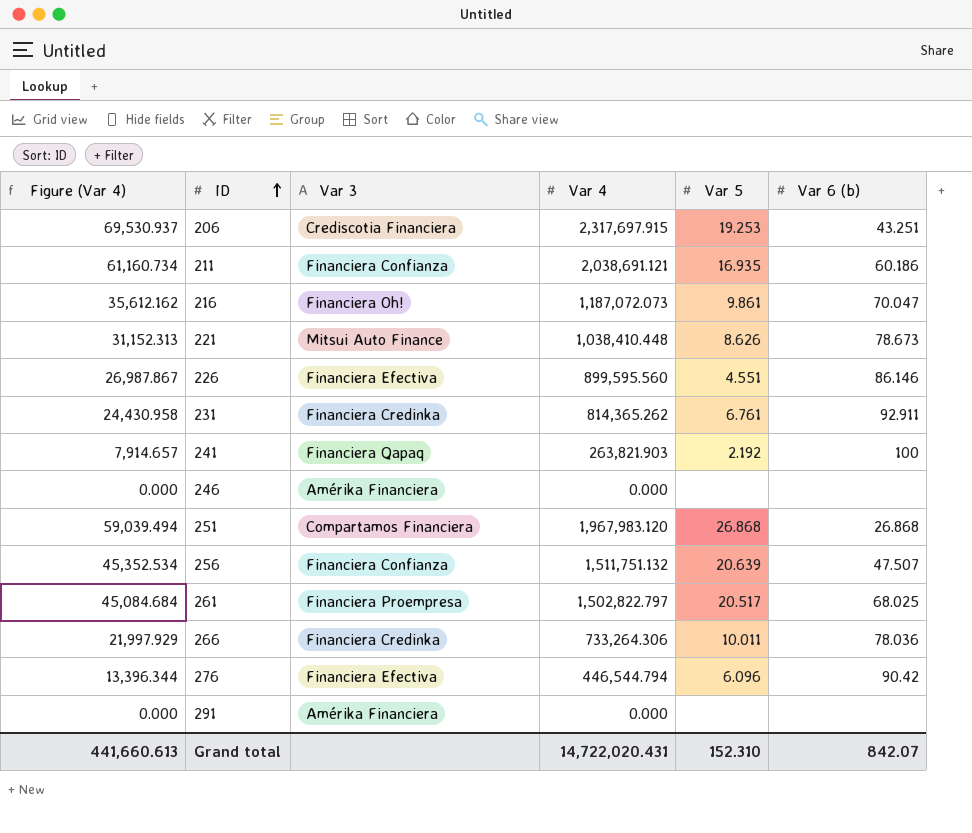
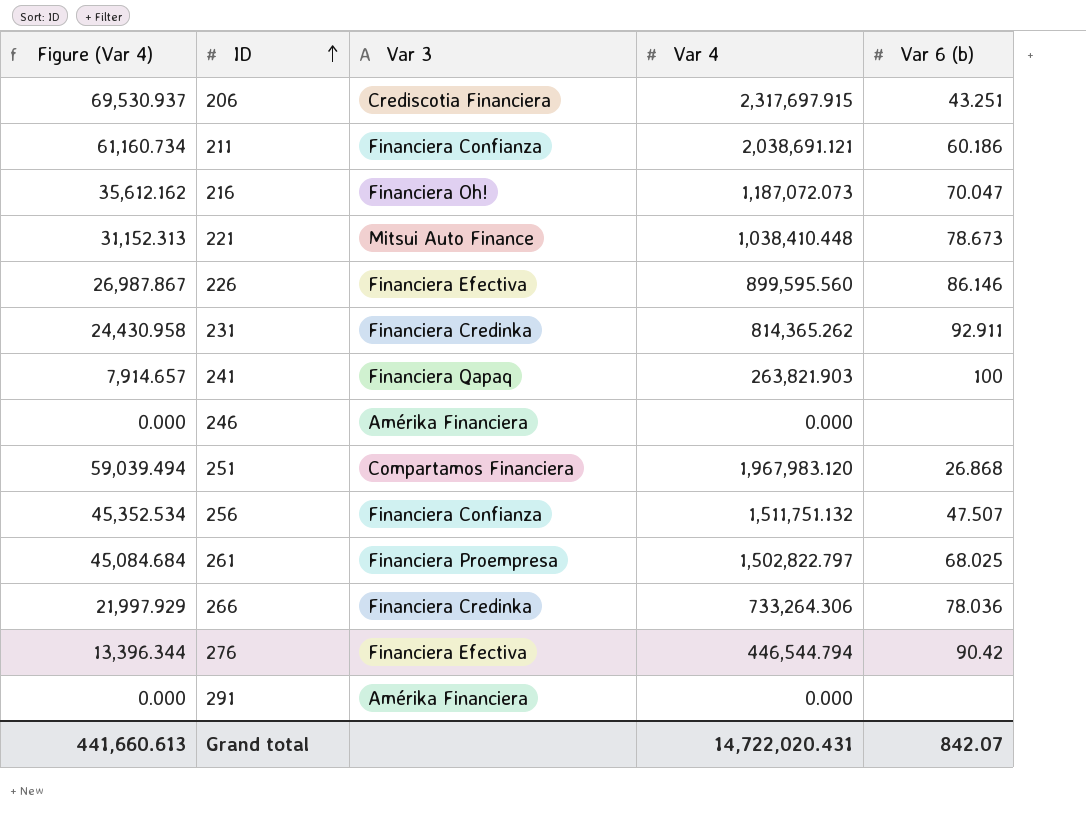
column Var 5 | position: 5 -> none

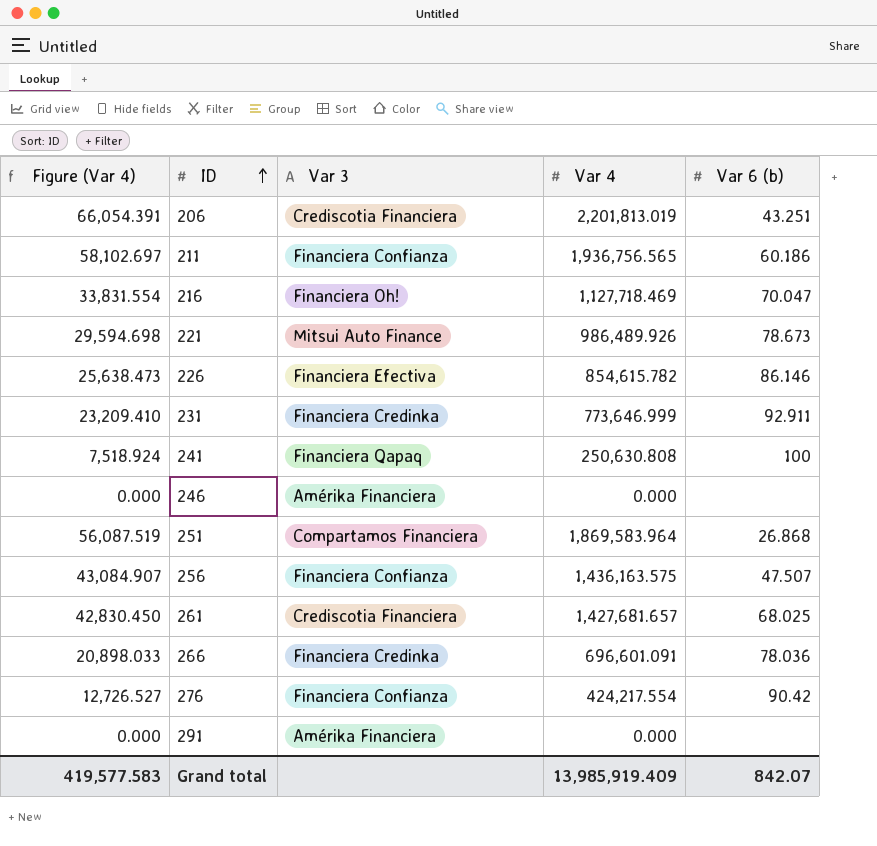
206 | Figure (Var 4): 69,530.937 -> 66,054.391
206 | Var 4: 2,317,697.915 -> 2,201,813.019
211 | Figure (Var 4): 61,160.734 -> 58,102.697
211 | Var 4: 2,038,691.121 -> 1,936,756.565
216 | Figure (Var 4): 35,612.162 -> 33,831.554
216 | Var 4: 1,187,072.073 -> 1,127,718.469
221 | Figure (Var 4): 31,152.313 -> 29,594.698
221 | Var 4: 1,038,410.448 -> 986,489.926
226 | Figure (Var 4): 26,987.867 -> 25,638.473
226 | Var 4: 899,595.560 -> 854,615.782
231 | Figure (Var 4): 24,430.958 -> 23,209.410
231 | Var 4: 814,365.262 -> 773,646.999
241 | Figure (Var 4): 7,914.657 -> 7,518.924
241 | Var 4: 263,821.903 -> 250,630.808
251 | Figure (Var 4): 59,039.494 -> 56,087.519
251 | Var 4: 1,967,983.120 -> 1,869,583.964
256 | Figure (Var 4): 45,352.534 -> 43,084.907
256 | Var 4: 1,511,751.132 -> 1,436,163.575
261 | Figure (Var 4): 45,084.684 -> 42,830.450
261 | Var 3: Financiera Proempresa -> Crediscotia Financiera
261 | Var 4: 1,502,822.797 -> 1,427,681.657
266 | Figure (Var 4): 21,997.929 -> 20,898.033
266 | Var 4: 733,264.306 -> 696,601.091
276 | Figure (Var 4): 13,396.344 -> 12,726.527
276 | Var 3: Financiera Efectiva -> Financiera Confianza
276 | Var 4: 446,544.794 -> 424,217.554
Grand total | Figure (Var 4): 441,660.613 -> 419,577.583
Grand total | Var 4: 14,722,020.431 -> 13,985,919.409

